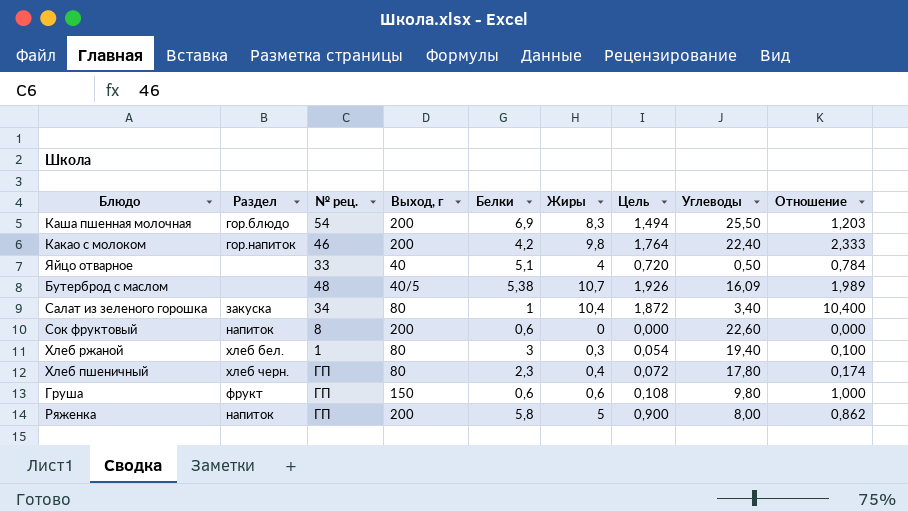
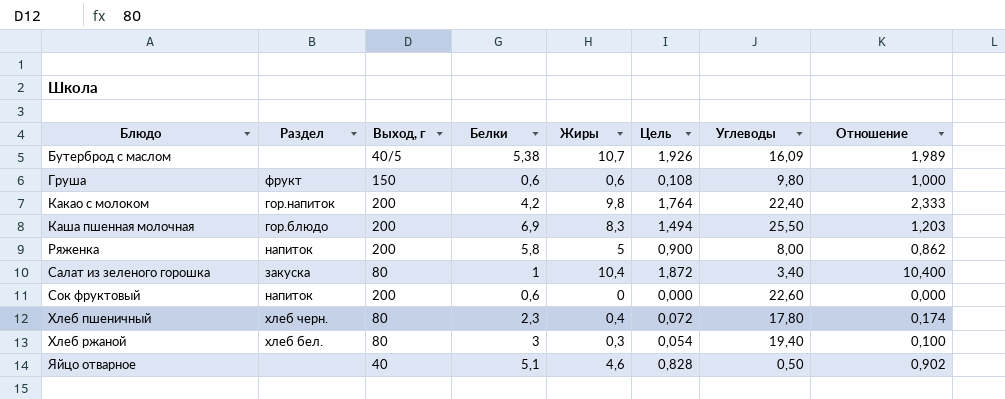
row order: none -> Блюдо ascending
column № рец. | position: 3 -> none
Яйцо отварное | Жиры: 4 -> 4,6
Яйцо отварное | Цель: 0,720 -> 0,828
Яйцо отварное | Отношение: 0,784 -> 0,902

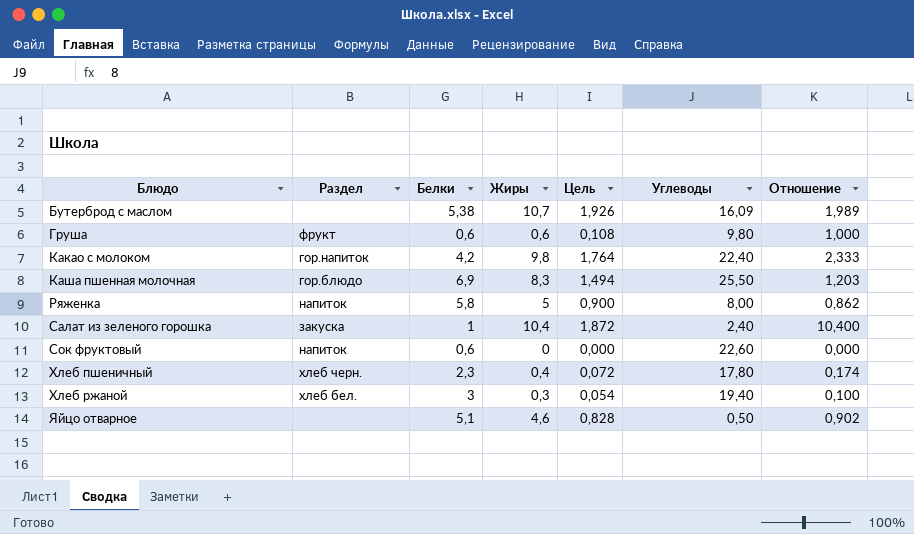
column Выход, г | position: 3 -> none
Салат из зеленого горошка | Углеводы: 3,40 -> 2,40

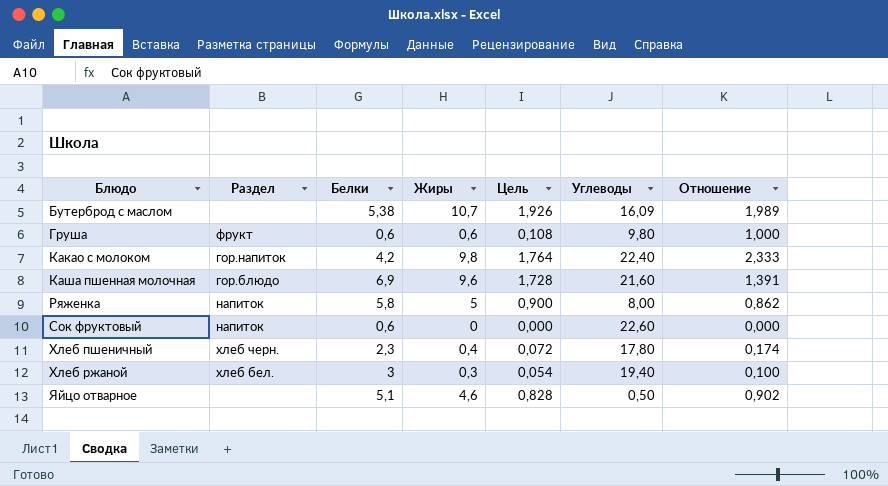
row Салат из зеленого горошка: закуска | 1 | 10,4 | 1,872 | 2,40 | 10,400 -> none
Каша пшенная молочная | Жиры: 8,3 -> 9,6
Каша пшенная молочная | Цель: 1,494 -> 1,728
Каша пшенная молочная | Углеводы: 25,50 -> 21,60
Каша пшенная молочная | Отношение: 1,203 -> 1,391

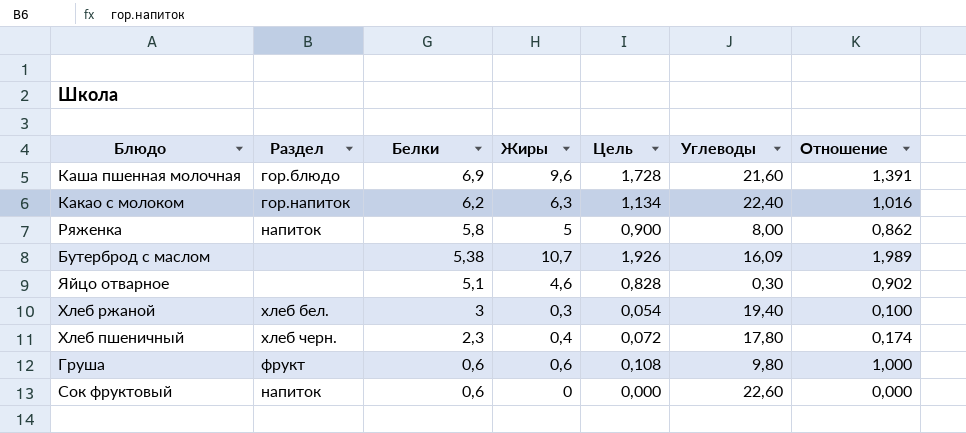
row order: Блюдо ascending -> Белки descending
Какао с молоком | Белки: 4,2 -> 6,2
Какао с молоком | Жиры: 9,8 -> 6,3
Какао с молоком | Цель: 1,764 -> 1,134
Какао с молоком | Отношение: 2,333 -> 1,016
Яйцо отварное | Углеводы: 0,50 -> 0,30

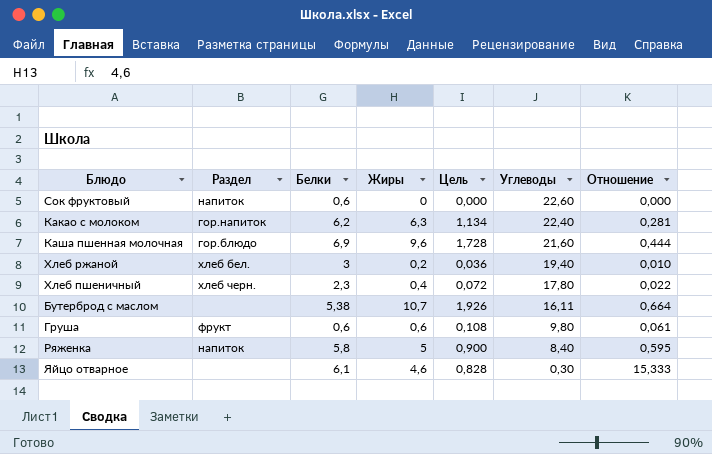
row order: Белки descending -> Углеводы descending
column Отношение | formula: [Жиры] / [Белки] -> [Жиры] / [Углеводы]
Хлеб ржаной | Жиры: 0,3 -> 0,2
Хлеб ржаной | Цель: 0,054 -> 0,036
Бутерброд с маслом | Углеводы: 16,09 -> 16,11
Ряженка | Углеводы: 8,00 -> 8,40
Яйцо отварное | Белки: 5,1 -> 6,1

